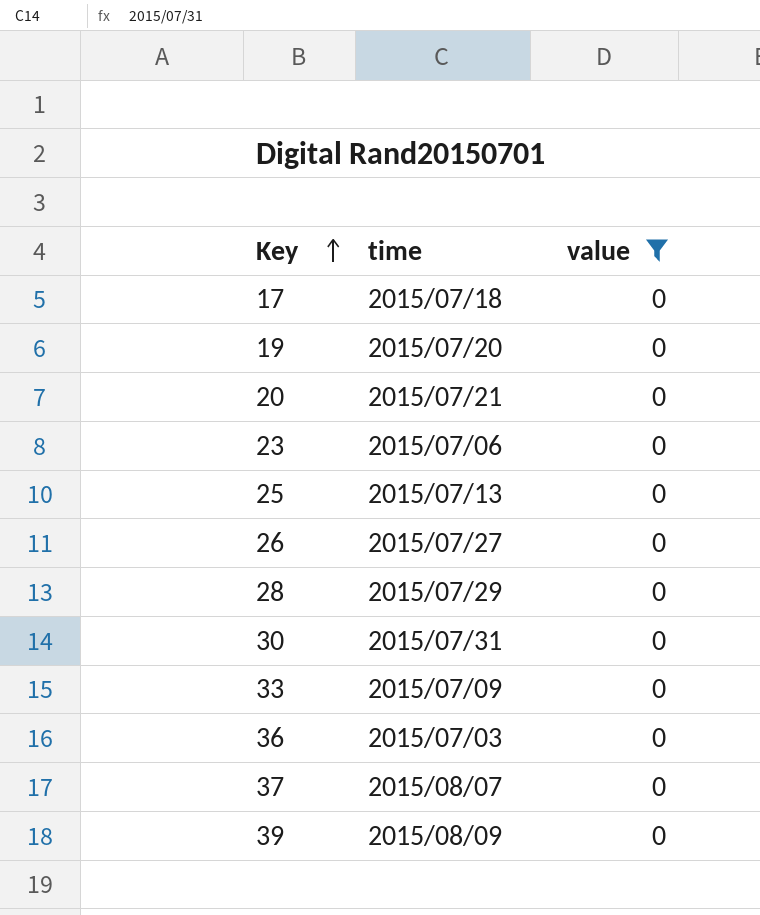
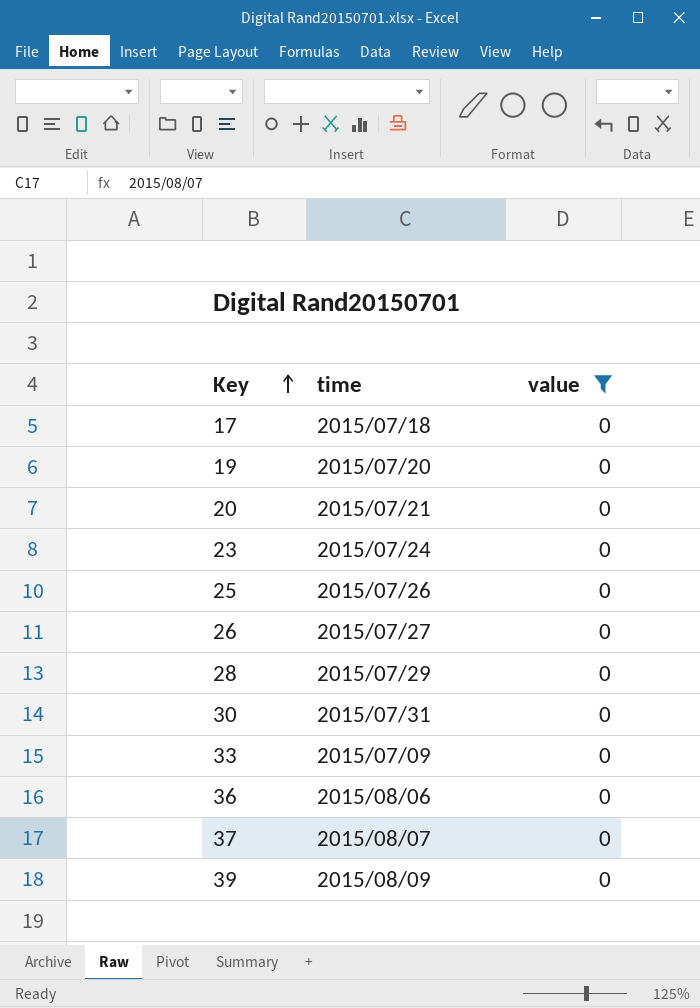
23 | time: 2015/07/06 -> 2015/07/24
25 | time: 2015/07/13 -> 2015/07/26
36 | time: 2015/07/03 -> 2015/08/06

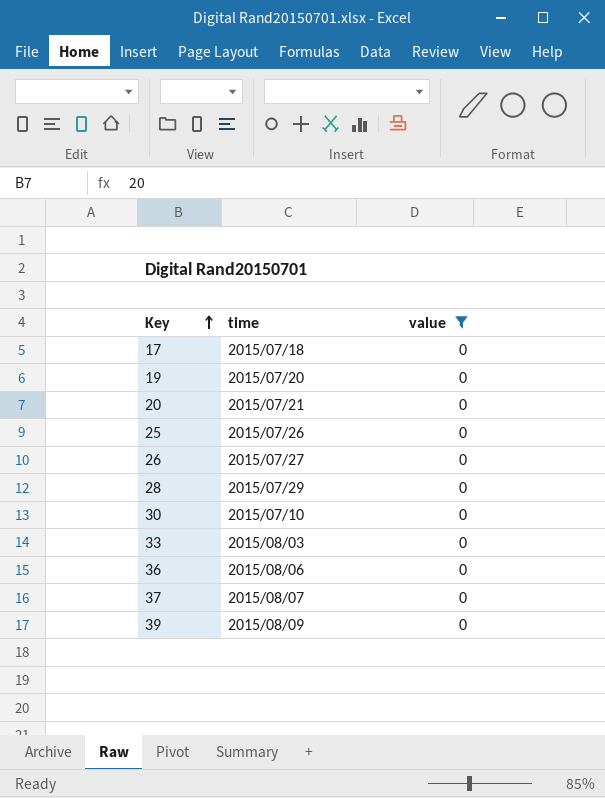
row 23: 2015/07/24 | 0 -> none
30 | time: 2015/07/31 -> 2015/07/10
33 | time: 2015/07/09 -> 2015/08/03

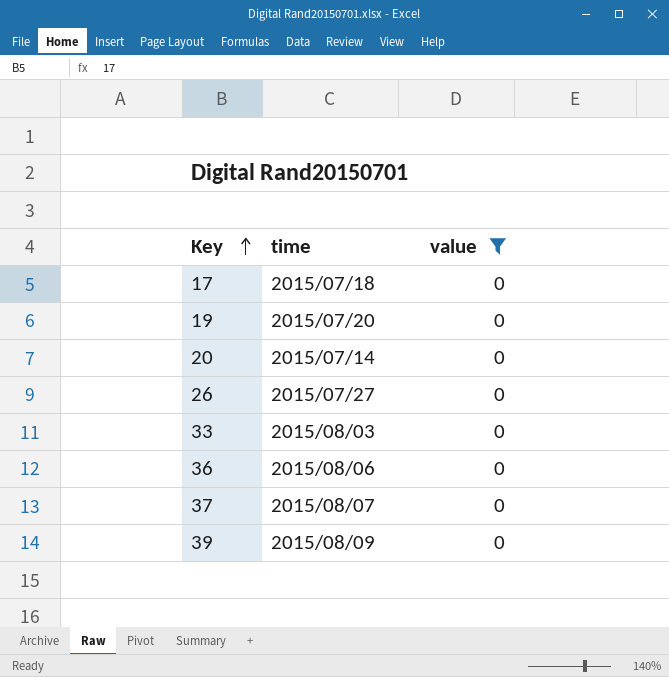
row 25: 2015/07/26 | 0 -> none
row 28: 2015/07/29 | 0 -> none
row 30: 2015/07/10 | 0 -> none
20 | time: 2015/07/21 -> 2015/07/14

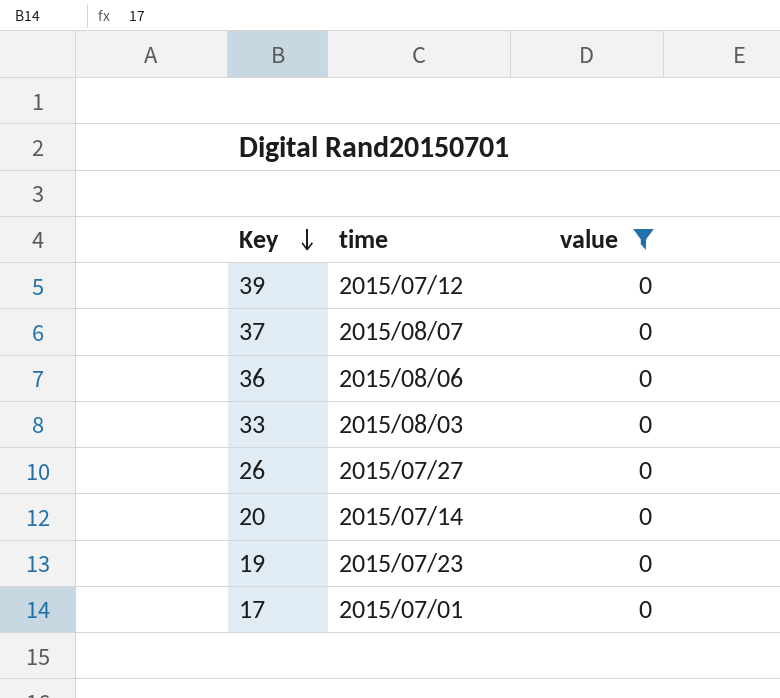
row order: Key ascending -> Key descending
39 | time: 2015/08/09 -> 2015/07/12
19 | time: 2015/07/20 -> 2015/07/23
17 | time: 2015/07/18 -> 2015/07/01

